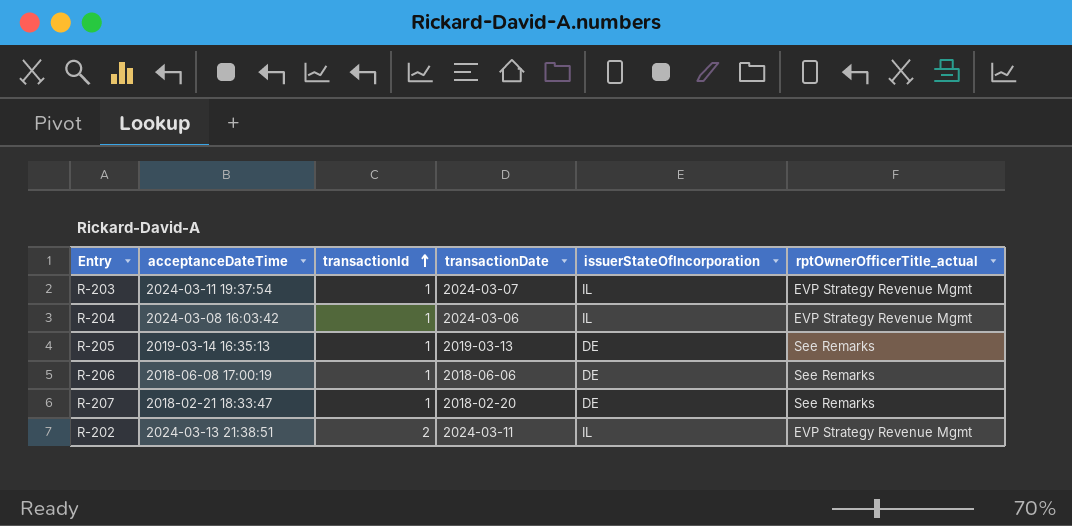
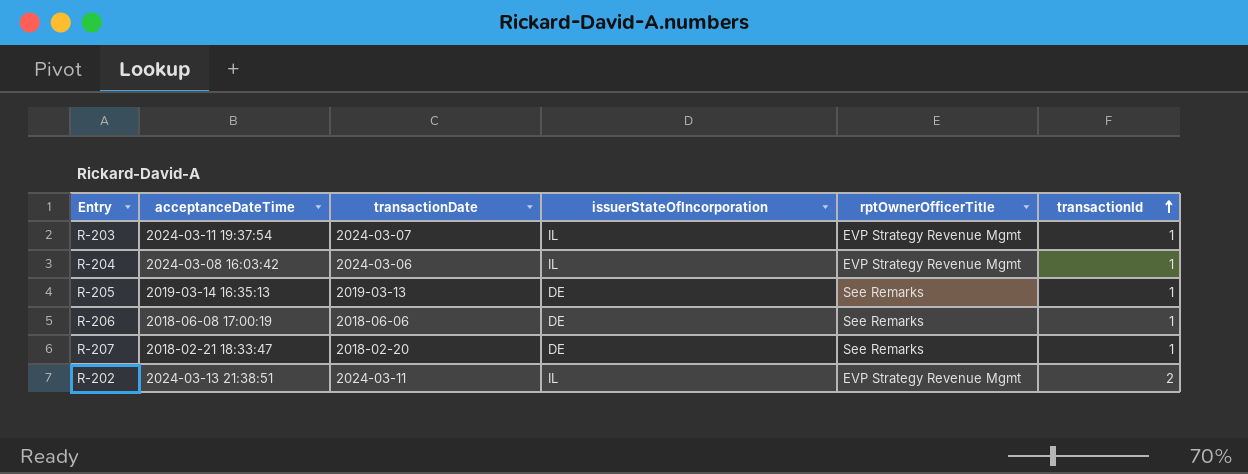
column name: rptOwnerOfficerTitle_actual -> rptOwnerOfficerTitle
column transactionId | position: 3 -> 6

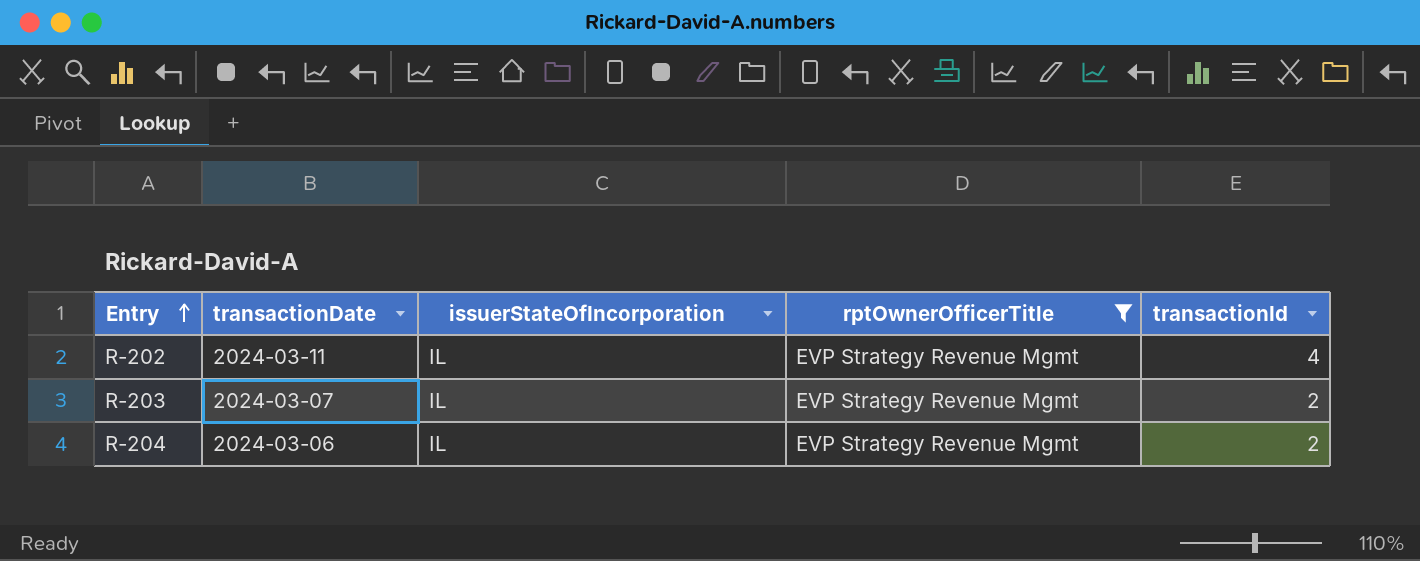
filter: none -> rptOwnerOfficerTitle = EVP Strategy Revenue Mgmt
row order: transactionId ascending -> Entry ascending
column acceptanceDateTime | position: 2 -> none
R-202 | transactionId: 2 -> 4
R-203 | transactionId: 1 -> 2
R-204 | transactionId: 1 -> 2

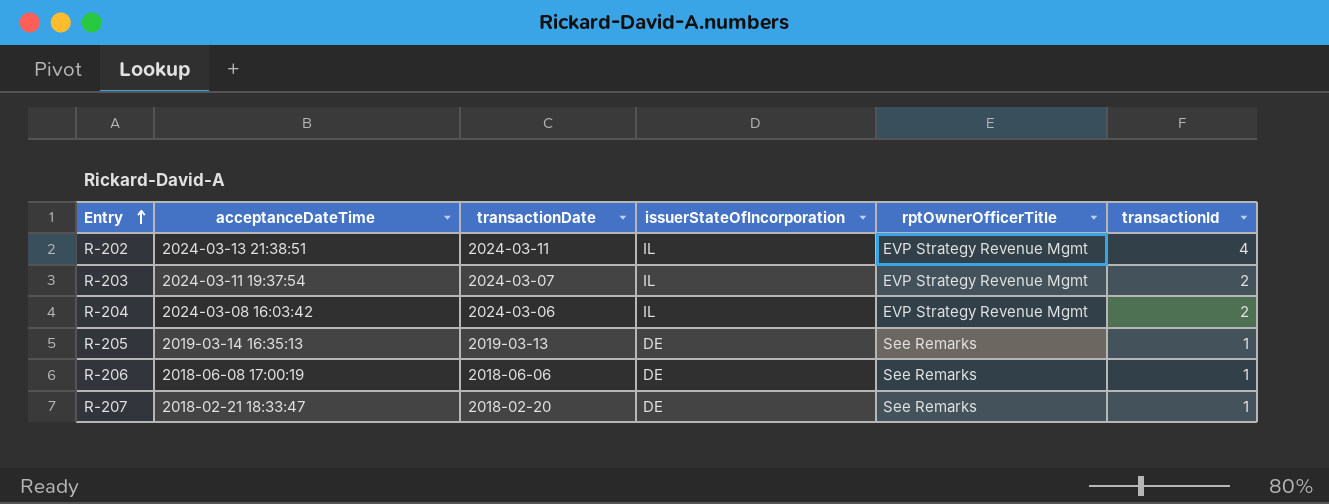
filter: rptOwnerOfficerTitle = EVP Strategy Revenue Mgmt -> none
column acceptanceDateTime | position: none -> 2

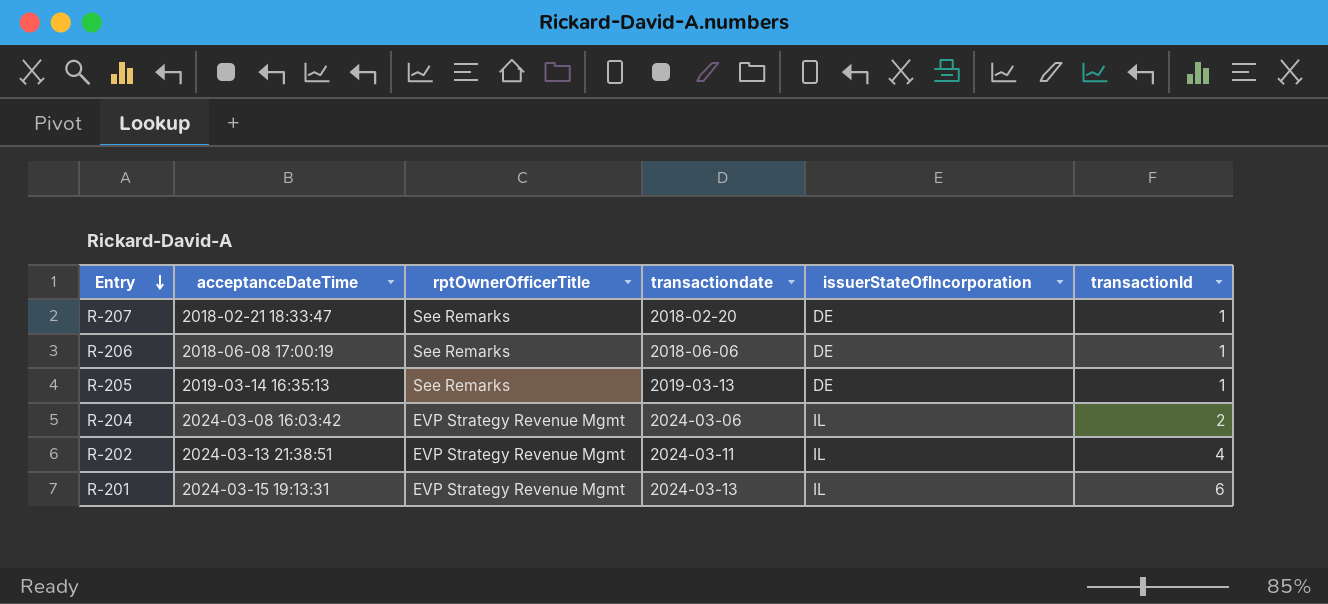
row order: Entry ascending -> Entry descending
column rptOwnerOfficerTitle | position: 5 -> 3
column name: transactionDate -> transactiondate
row R-203: 2024-03-11 19:37:54 | 2024-03-07 | IL | EVP Strategy Revenue Mgmt | 2 -> none
row R-201: none -> 2024-03-15 19:13:31 | EVP Strategy Revenue Mgmt | 2024-03-13 | IL | 6

